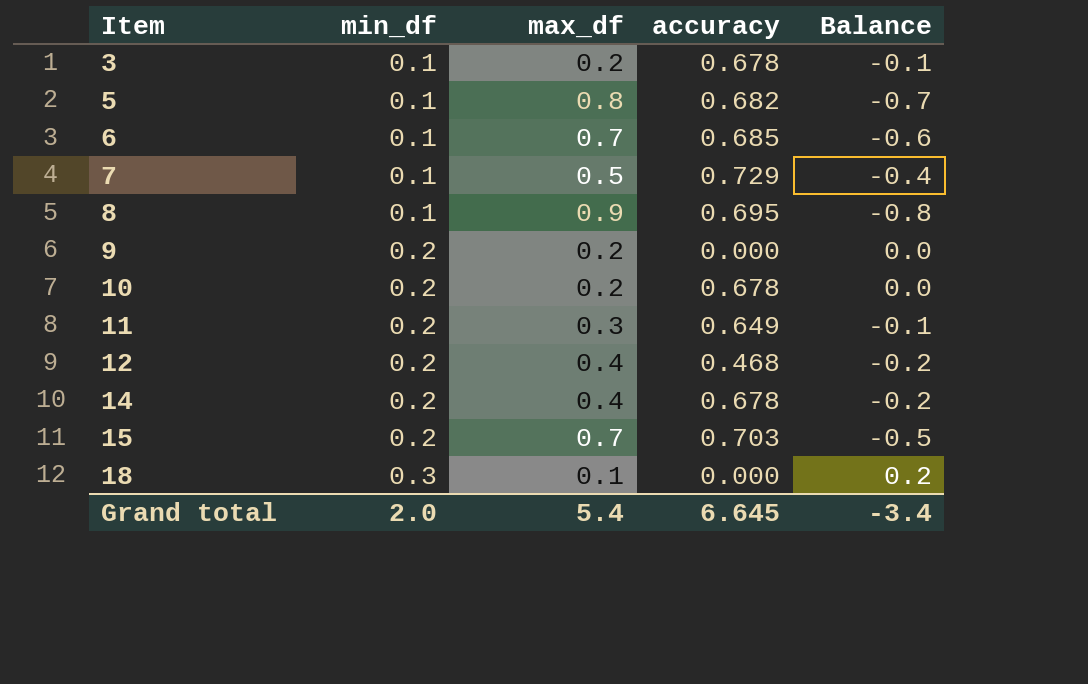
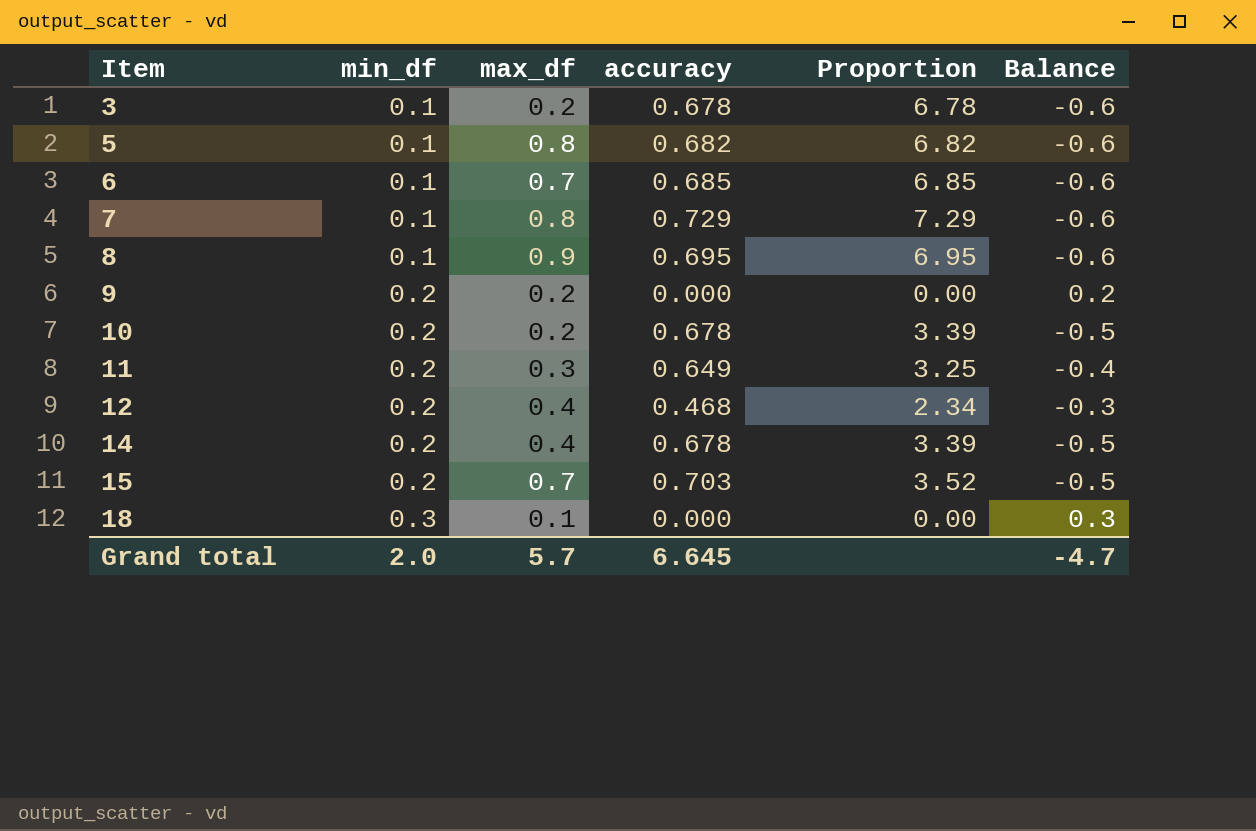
column Proportion | formula: none -> [accuracy] / [min_df]
column Balance | formula: [min_df] - [max_df] -> [min_df] - [accuracy]
7 | max_df: 0.5 -> 0.8
Grand total | max_df: 5.4 -> 5.7
Grand total | Balance: -3.4 -> -4.7

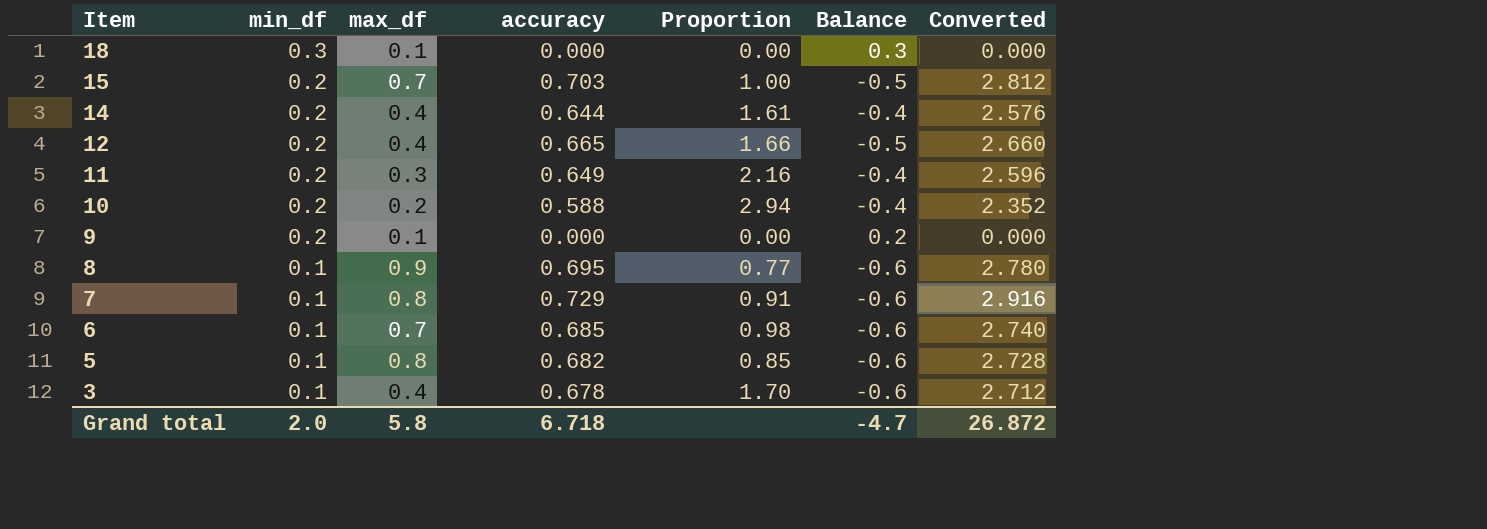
row order: Item ascending -> Item descending
column Proportion | formula: [accuracy] / [min_df] -> [accuracy] / [max_df]
column Converted | formula: none -> [accuracy] * 4
14 | accuracy: 0.678 -> 0.644
14 | Balance: -0.5 -> -0.4
12 | accuracy: 0.468 -> 0.665
12 | Balance: -0.3 -> -0.5
10 | accuracy: 0.678 -> 0.588
10 | Balance: -0.5 -> -0.4
9 | max_df: 0.2 -> 0.1
3 | max_df: 0.2 -> 0.4
Grand total | max_df: 5.7 -> 5.8
Grand total | accuracy: 6.645 -> 6.718

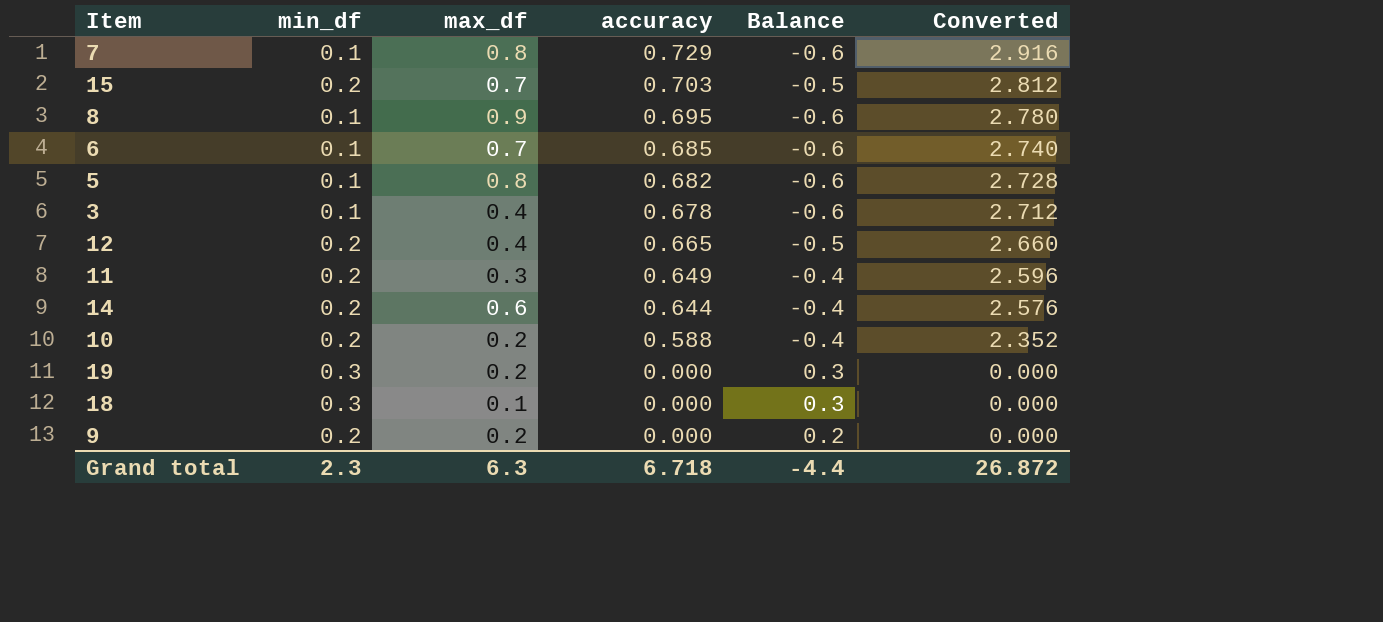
row order: Item descending -> accuracy descending
column Proportion | formula: [accuracy] / [max_df] -> none
14 | max_df: 0.4 -> 0.6
row 19: none -> 0.3 | 0.2 | 0.000 | 0.3 | 0.000
9 | max_df: 0.1 -> 0.2
Grand total | min_df: 2.0 -> 2.3
Grand total | max_df: 5.8 -> 6.3
Grand total | Balance: -4.7 -> -4.4

